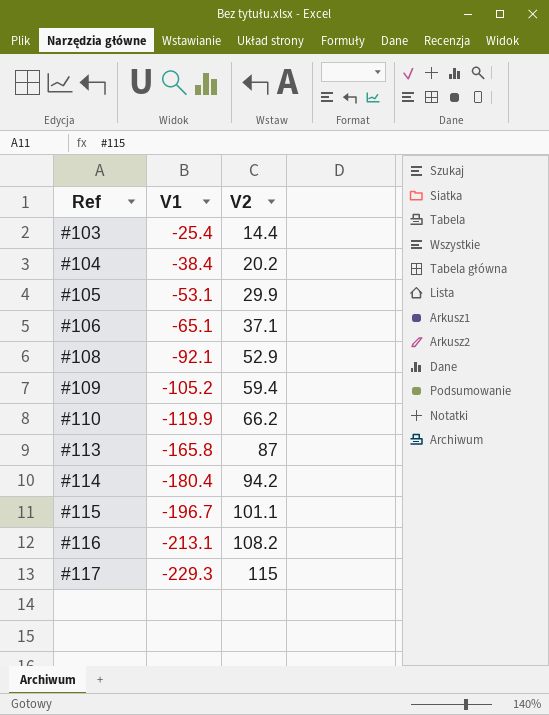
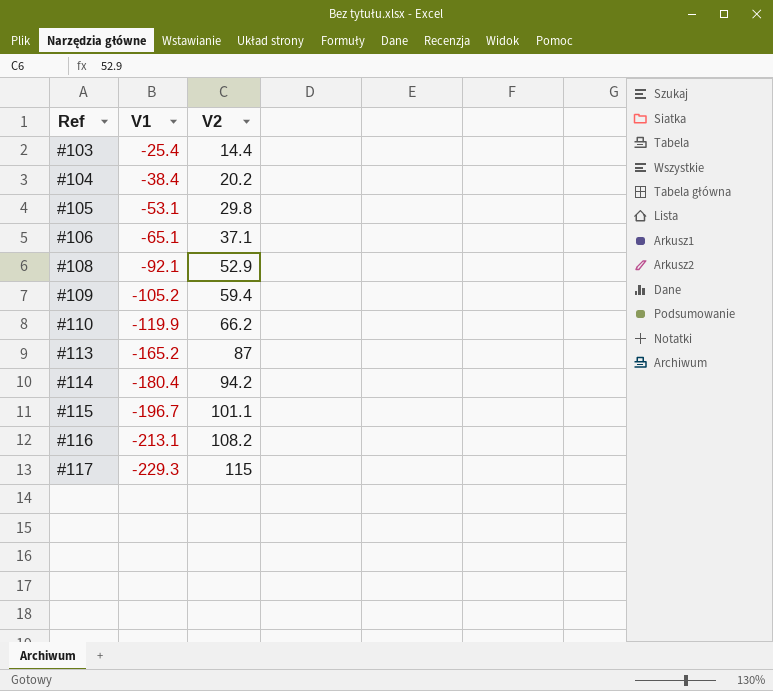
#105 | V2: 29.9 -> 29.8
#113 | V1: -165.8 -> -165.2

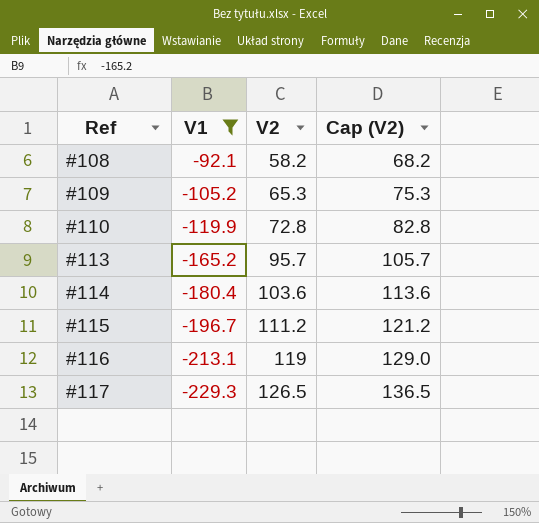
filter: none -> V1 <= -92.1
column Cap (V2) | formula: none -> [V2] + 10
#108 | V2: 52.9 -> 58.2
#109 | V2: 59.4 -> 65.3
#110 | V2: 66.2 -> 72.8
#113 | V2: 87 -> 95.7
#114 | V2: 94.2 -> 103.6
#115 | V2: 101.1 -> 111.2
#116 | V2: 108.2 -> 119
#117 | V2: 115 -> 126.5

